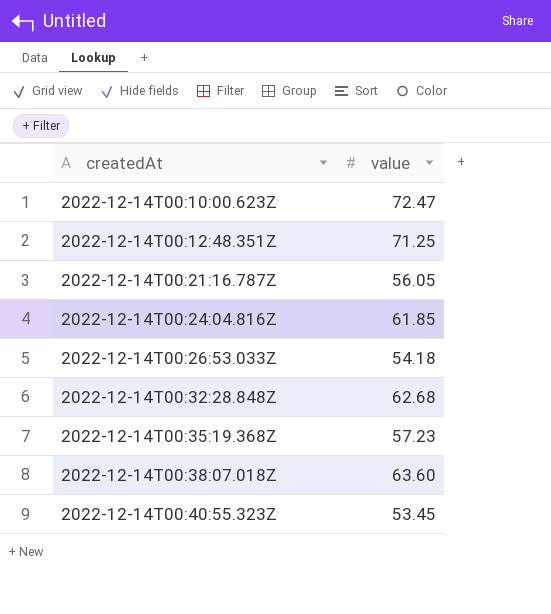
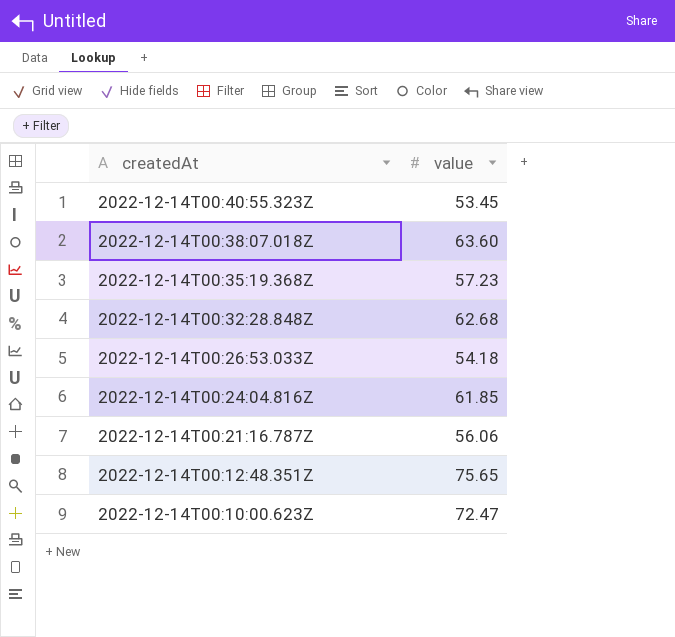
row order: createdAt ascending -> createdAt descending
2022-12-14T00:21:16.787Z | value: 56.05 -> 56.06
2022-12-14T00:12:48.351Z | value: 71.25 -> 75.65

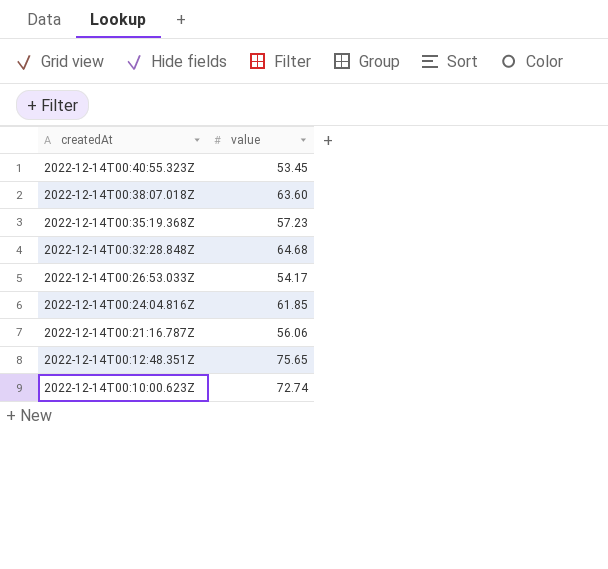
2022-12-14T00:32:28.848Z | value: 62.68 -> 64.68
2022-12-14T00:26:53.033Z | value: 54.18 -> 54.17
2022-12-14T00:10:00.623Z | value: 72.47 -> 72.74

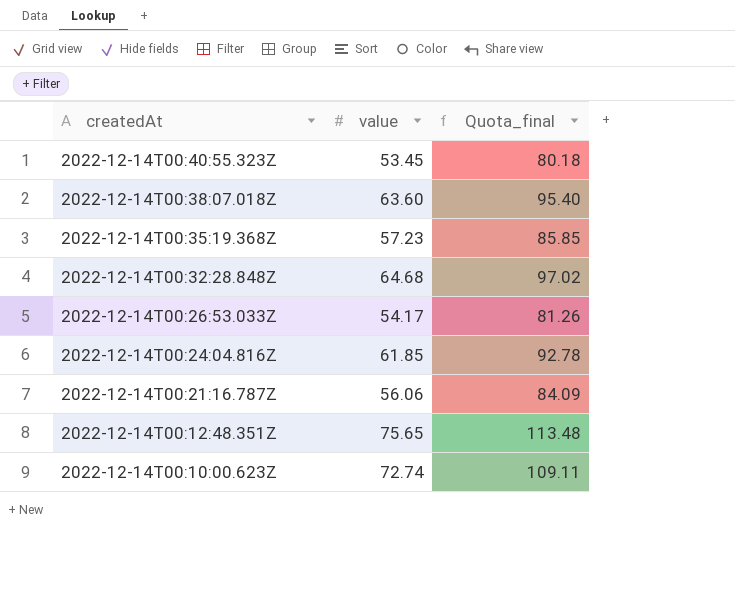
column Quota_final | formula: none -> [value] * 1.5

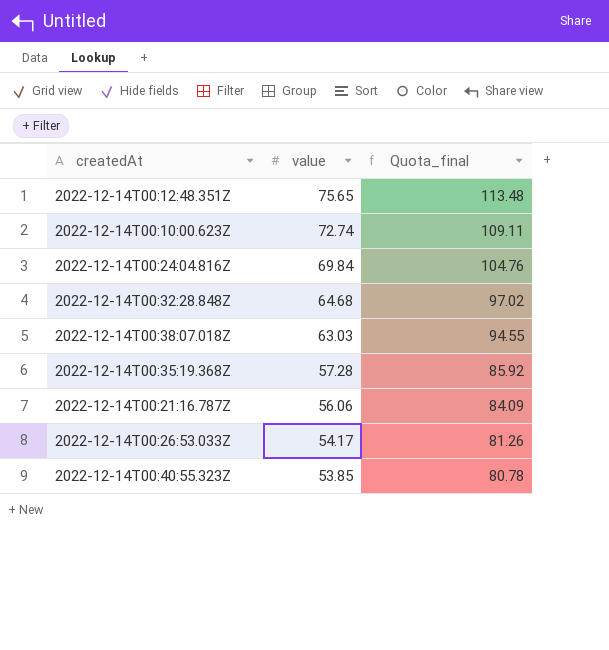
row order: createdAt descending -> value descending
2022-12-14T00:24:04.816Z | value: 61.85 -> 69.84
2022-12-14T00:24:04.816Z | Quota_final: 92.78 -> 104.76
2022-12-14T00:38:07.018Z | value: 63.60 -> 63.03
2022-12-14T00:38:07.018Z | Quota_final: 95.40 -> 94.55
2022-12-14T00:35:19.368Z | value: 57.23 -> 57.28
2022-12-14T00:35:19.368Z | Quota_final: 85.85 -> 85.92
2022-12-14T00:40:55.323Z | value: 53.45 -> 53.85
2022-12-14T00:40:55.323Z | Quota_final: 80.18 -> 80.78

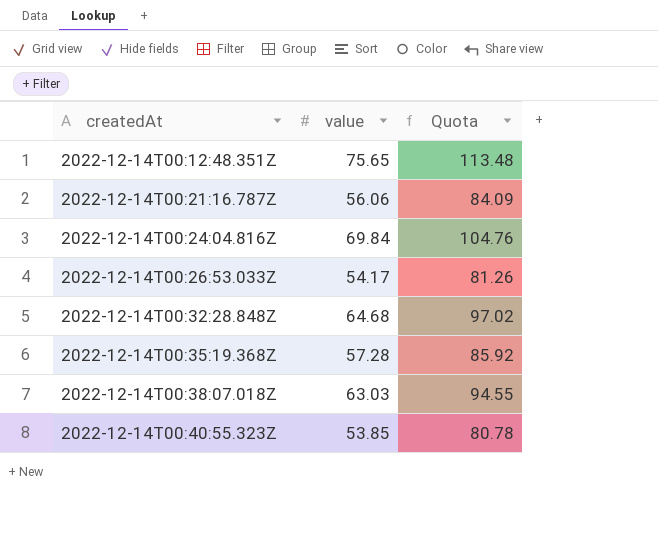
row order: value descending -> createdAt ascending
column name: Quota_final -> Quota
row 2022-12-14T00:10:00.623Z: 72.74 | 109.11 -> none

